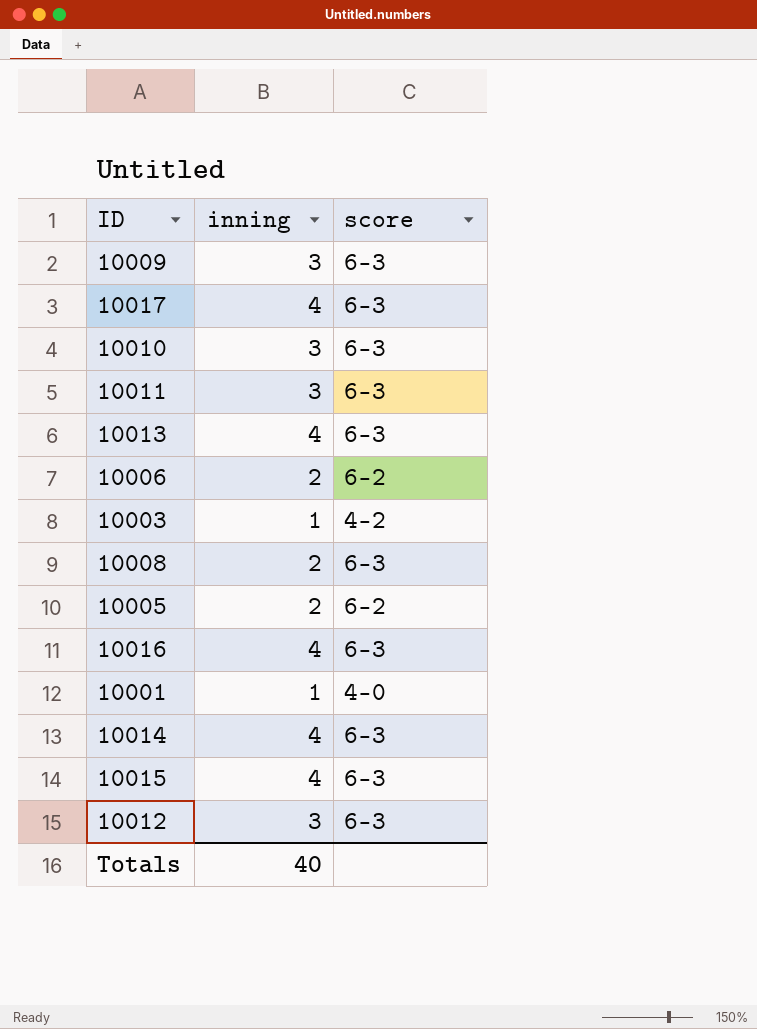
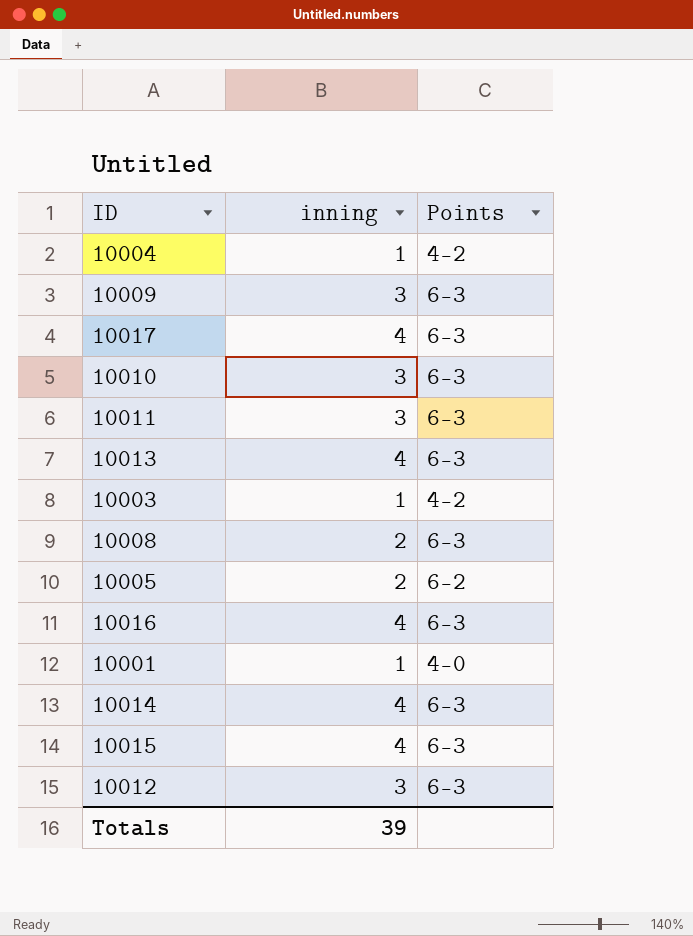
column name: score -> Points
row 10006: 2 | 6-2 -> none
row 10004: none -> 1 | 4-2
Totals | inning: 40 -> 39

